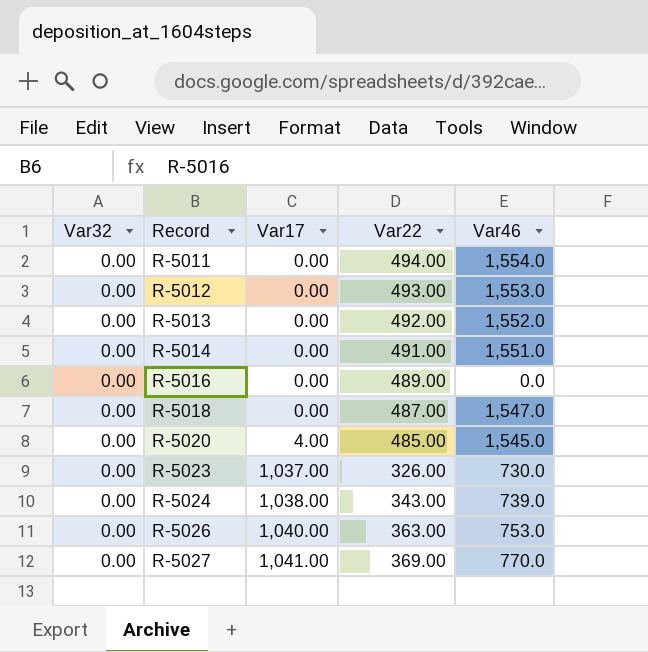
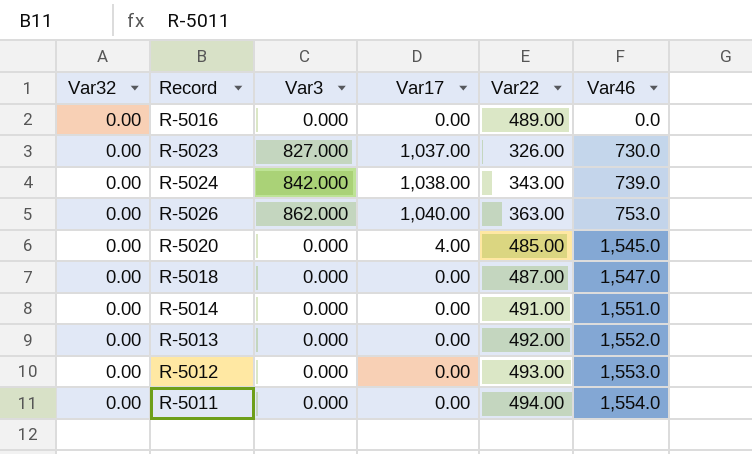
row order: Record ascending -> Var46 ascending
column Var3 | position: none -> 3
row R-5027: 0.00 | 1,041.00 | 369.00 | 770.0 -> none

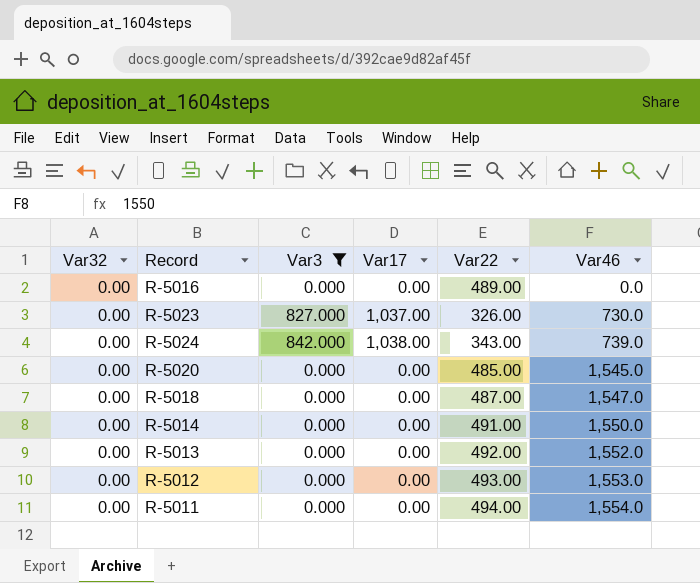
filter: none -> Var3 != 862.000
R-5020 | Var17: 4.00 -> 0.00
R-5014 | Var46: 1,551.0 -> 1,550.0

